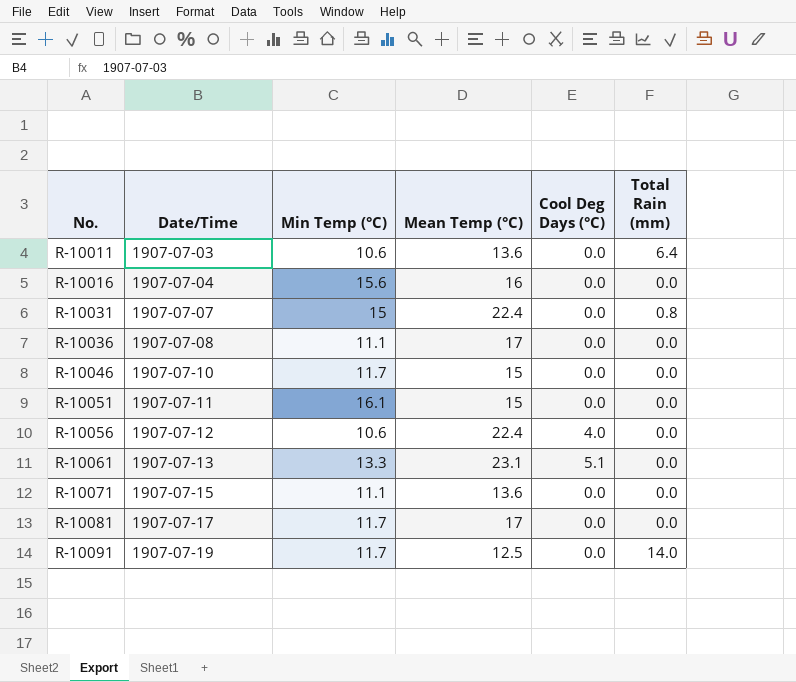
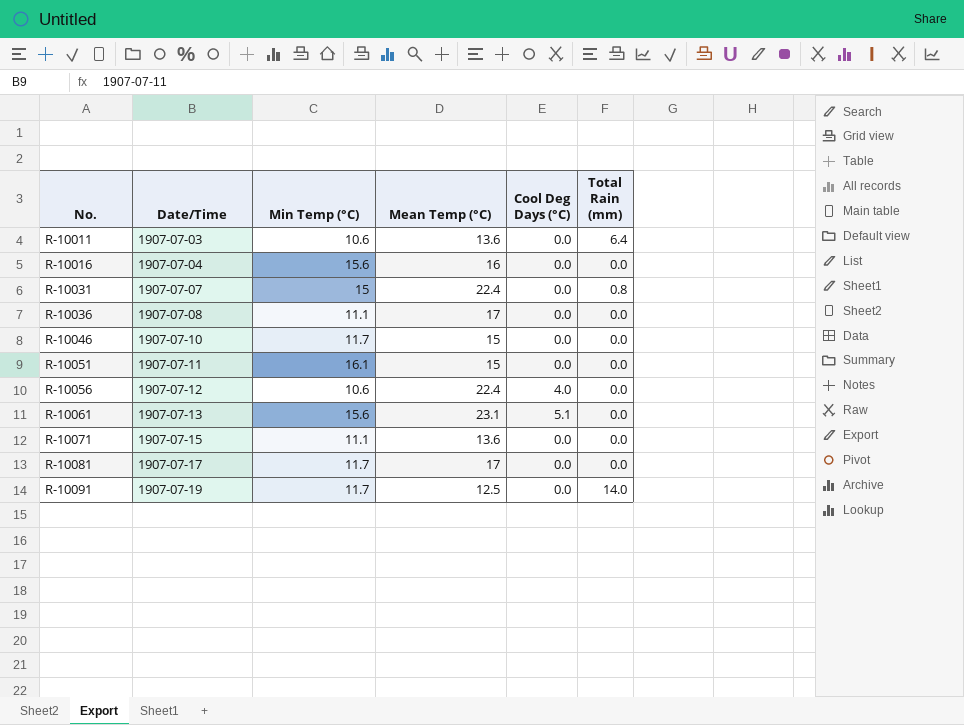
R-10061 | Min Temp (°C): 13.3 -> 15.6

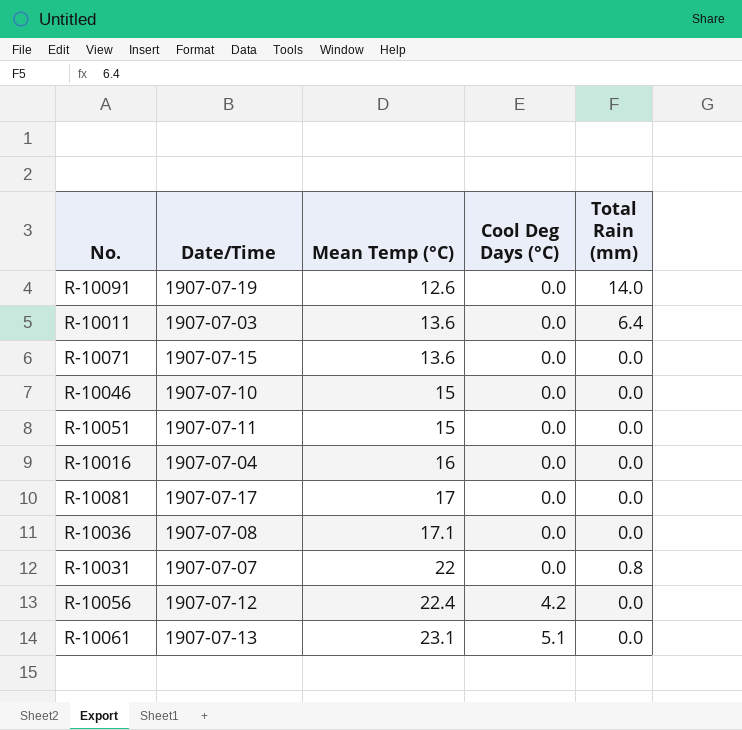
row order: No. ascending -> Mean Temp (°C) ascending
column Min Temp (°C) | position: 3 -> none
R-10091 | Mean Temp (°C): 12.5 -> 12.6
R-10036 | Mean Temp (°C): 17 -> 17.1
R-10031 | Mean Temp (°C): 22.4 -> 22
R-10056 | Cool Deg Days (°C): 4.0 -> 4.2

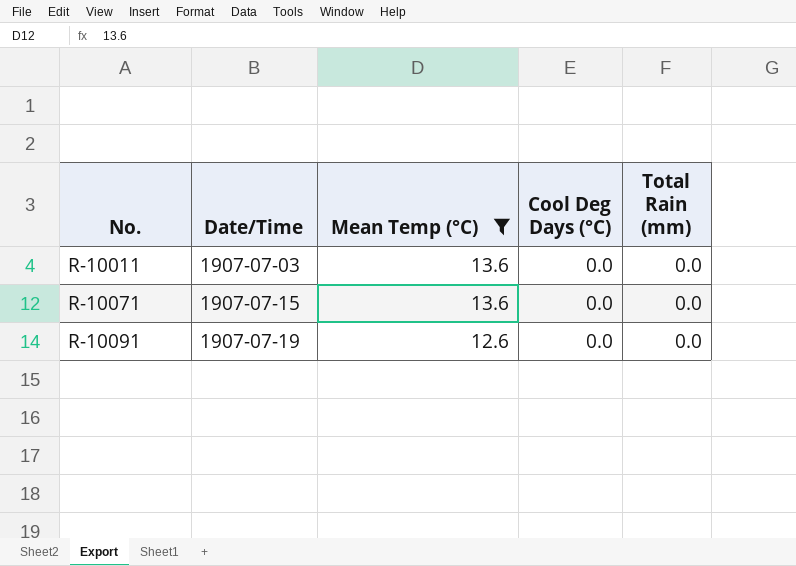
filter: none -> Mean Temp (°C) <= 13.6
row order: Mean Temp (°C) ascending -> No. ascending
R-10011 | Total Rain (mm): 6.4 -> 0.0
R-10091 | Total Rain (mm): 14.0 -> 0.0

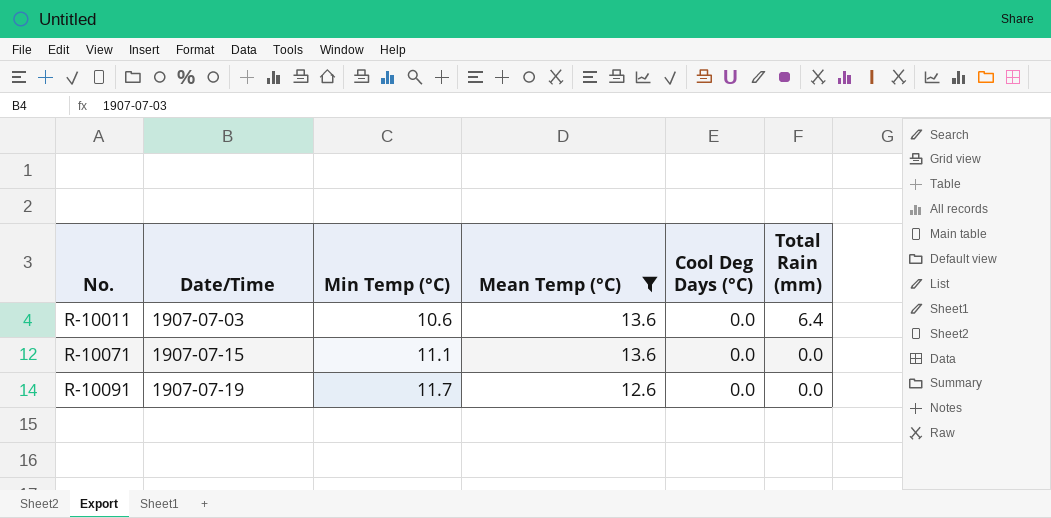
column Min Temp (°C) | position: none -> 3
R-10011 | Total Rain (mm): 0.0 -> 6.4

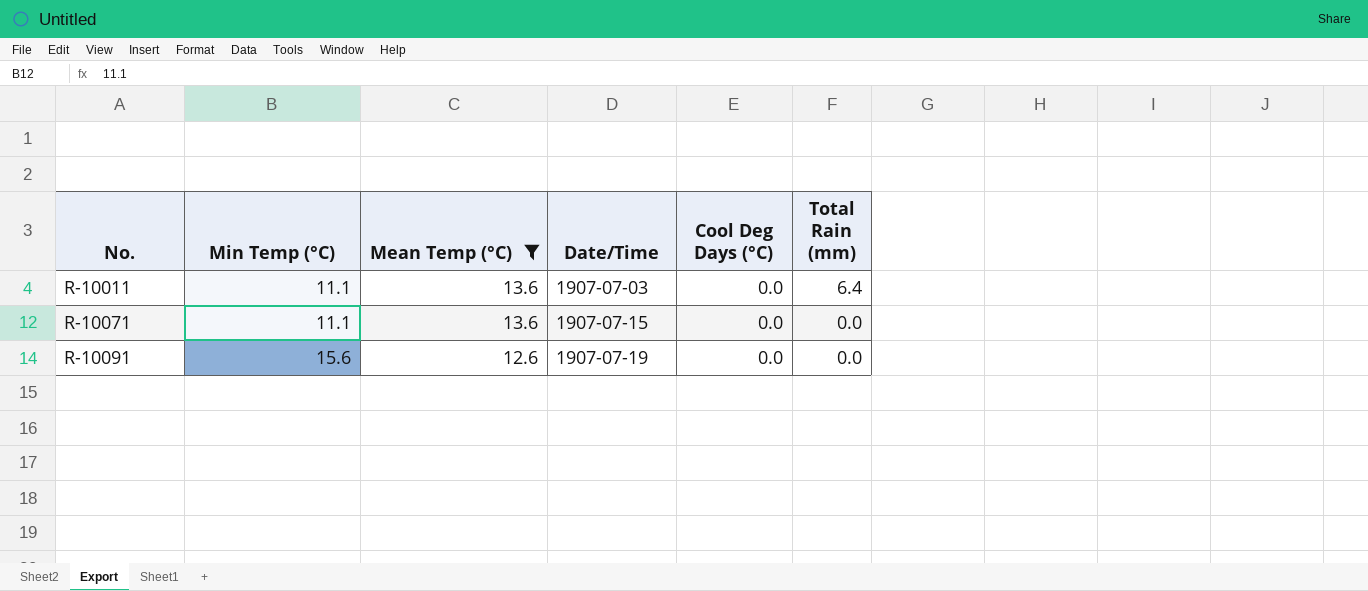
column Date/Time | position: 2 -> 4
R-10011 | Min Temp (°C): 10.6 -> 11.1
R-10091 | Min Temp (°C): 11.7 -> 15.6

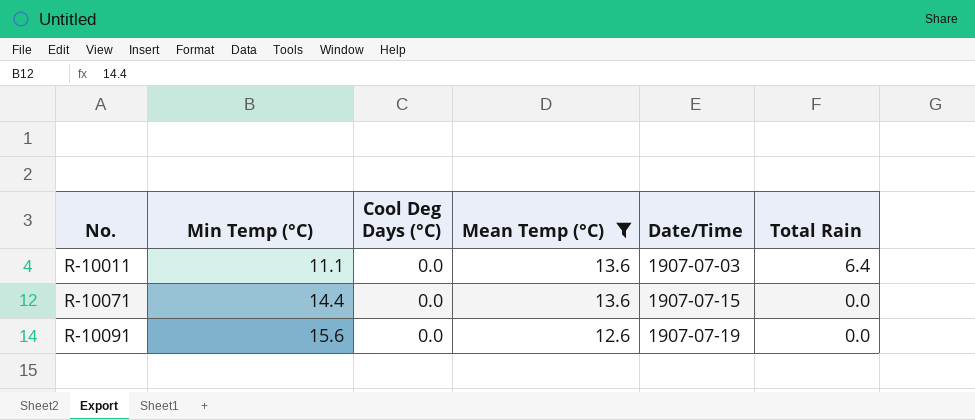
column Cool Deg Days (°C) | position: 5 -> 3
column name: Total Rain (mm) -> Total Rain
R-10071 | Min Temp (°C): 11.1 -> 14.4

